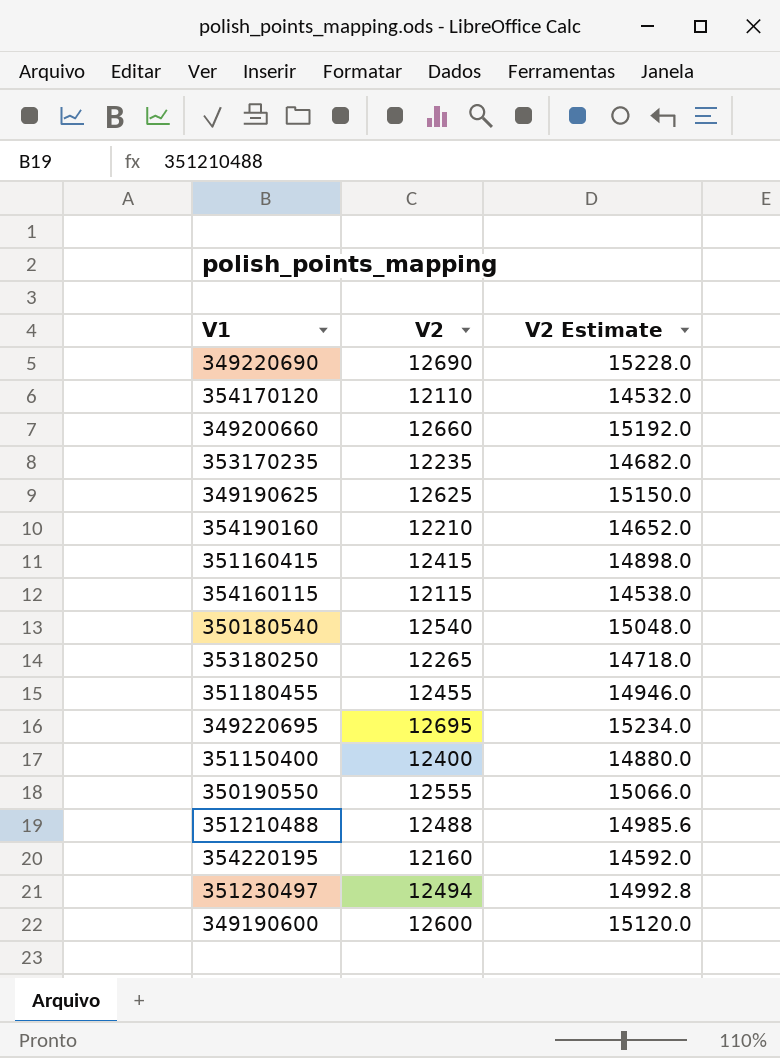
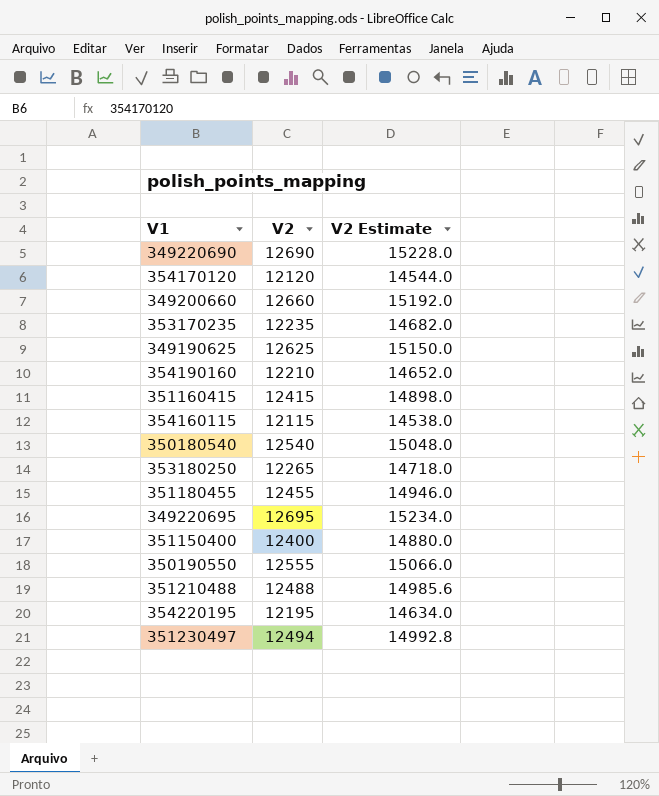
row 349190600: 12600 | 15120.0 -> none
354170120 | V2: 12110 -> 12120
354170120 | V2 Estimate: 14532.0 -> 14544.0
354220195 | V2: 12160 -> 12195
354220195 | V2 Estimate: 14592.0 -> 14634.0

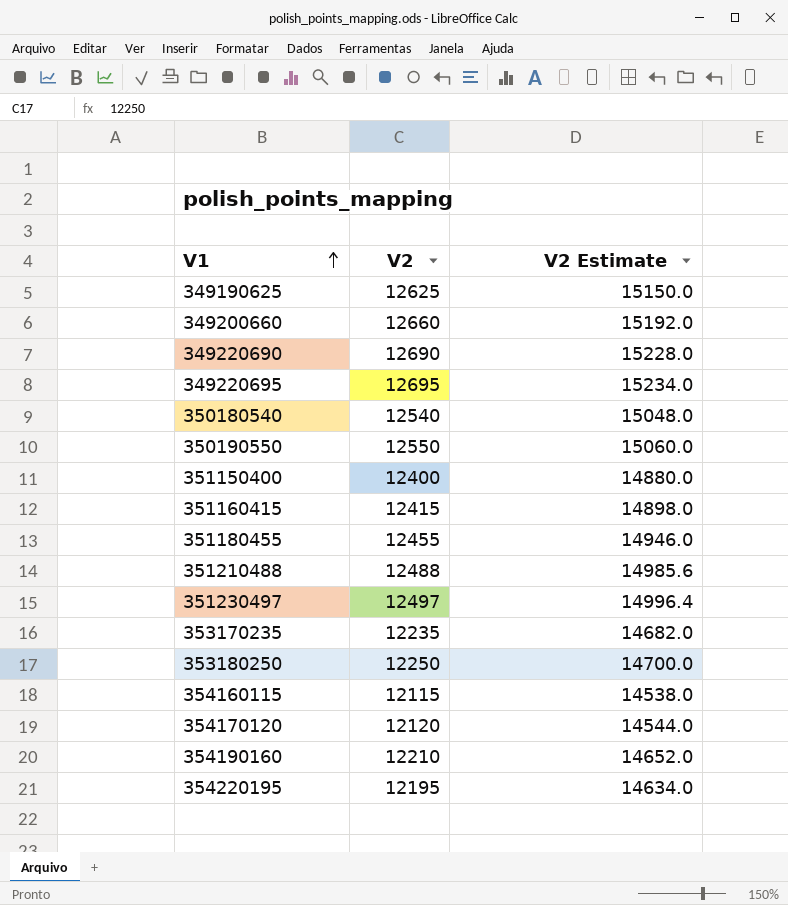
row order: none -> V1 ascending
350190550 | V2: 12555 -> 12550
350190550 | V2 Estimate: 15066.0 -> 15060.0
351230497 | V2: 12494 -> 12497
351230497 | V2 Estimate: 14992.8 -> 14996.4
353180250 | V2: 12265 -> 12250
353180250 | V2 Estimate: 14718.0 -> 14700.0

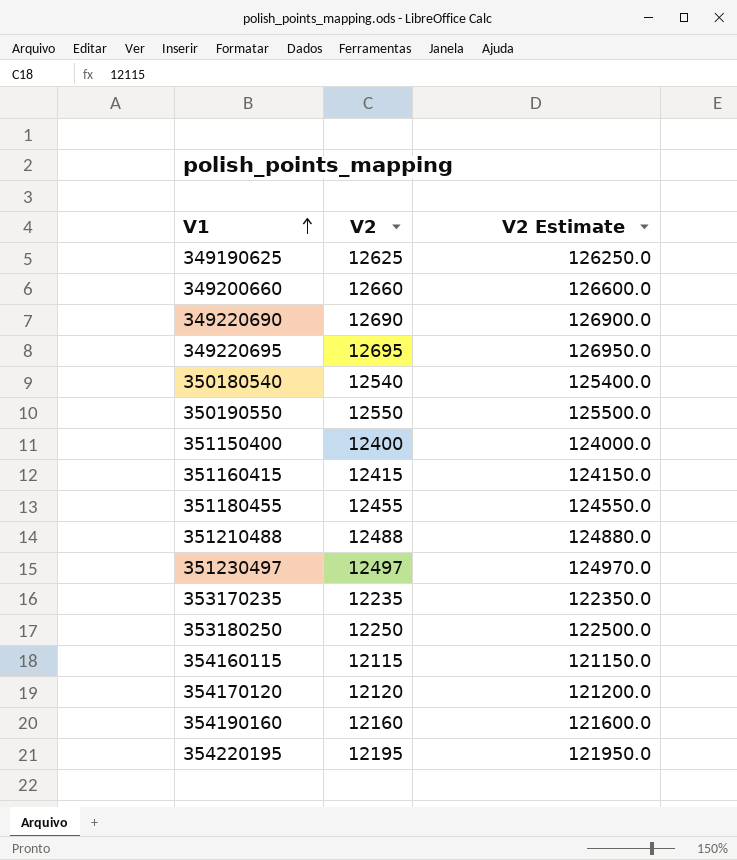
column V2 Estimate | formula: [V2] * 1.2 -> [V2] * 10
354190160 | V2: 12210 -> 12160

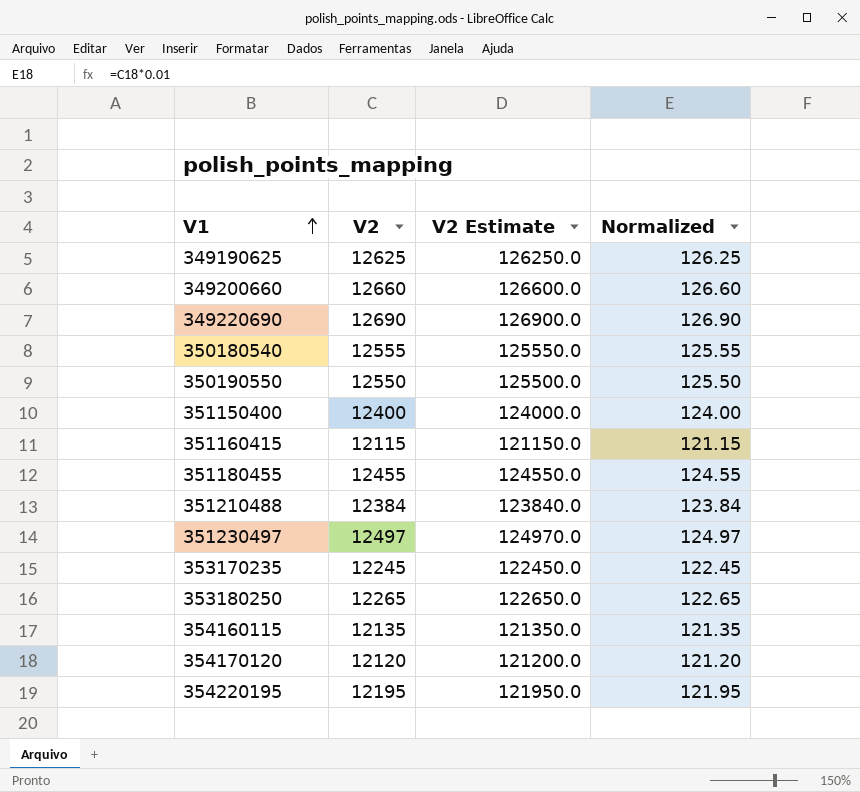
column Normalized | formula: none -> [V2] * 0.01
row 349220695: 12695 | 126950.0 -> none
row 354190160: 12160 | 121600.0 -> none
350180540 | V2: 12540 -> 12555
350180540 | V2 Estimate: 125400.0 -> 125550.0
351160415 | V2: 12415 -> 12115
351160415 | V2 Estimate: 124150.0 -> 121150.0
351210488 | V2: 12488 -> 12384
351210488 | V2 Estimate: 124880.0 -> 123840.0
353170235 | V2: 12235 -> 12245
353170235 | V2 Estimate: 122350.0 -> 122450.0
353180250 | V2: 12250 -> 12265
353180250 | V2 Estimate: 122500.0 -> 122650.0
354160115 | V2: 12115 -> 12135
354160115 | V2 Estimate: 121150.0 -> 121350.0

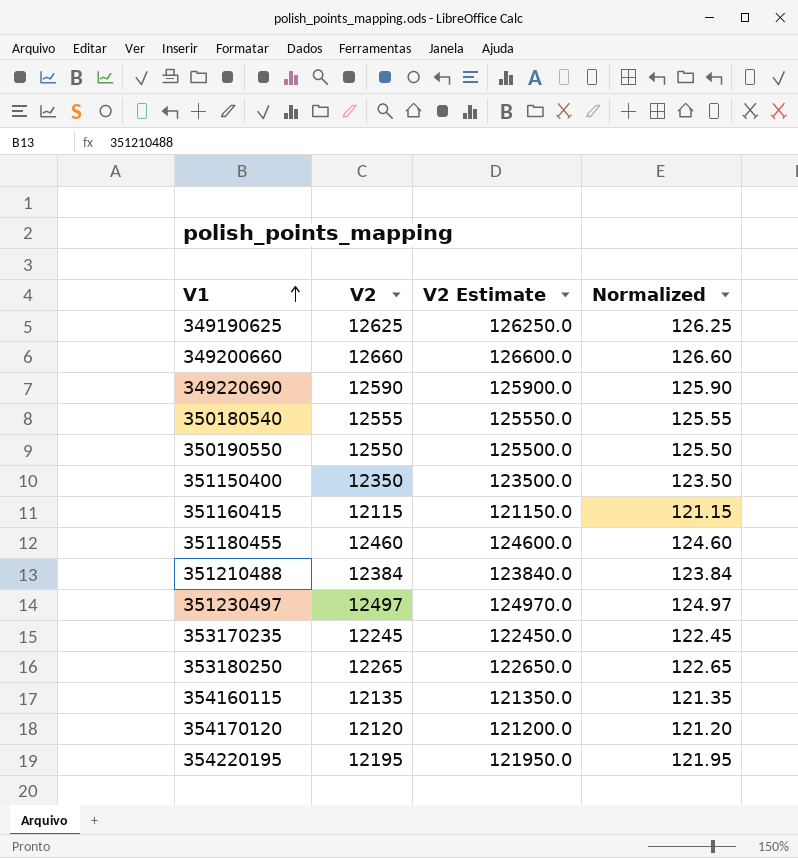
349220690 | V2: 12690 -> 12590
349220690 | V2 Estimate: 126900.0 -> 125900.0
349220690 | Normalized: 126.90 -> 125.90
351150400 | V2: 12400 -> 12350
351150400 | V2 Estimate: 124000.0 -> 123500.0
351150400 | Normalized: 124.00 -> 123.50
351180455 | V2: 12455 -> 12460
351180455 | V2 Estimate: 124550.0 -> 124600.0
351180455 | Normalized: 124.55 -> 124.60

